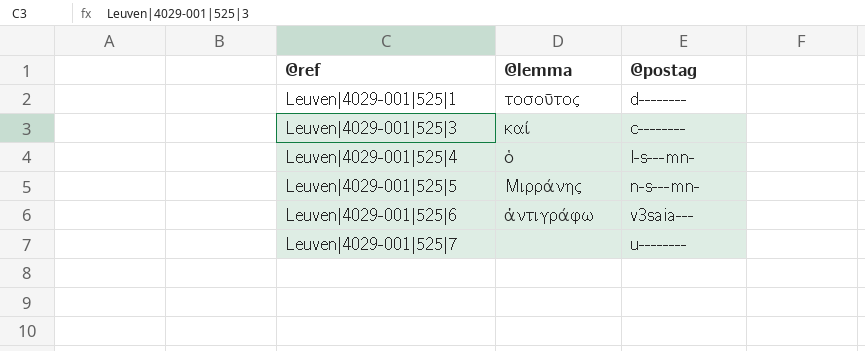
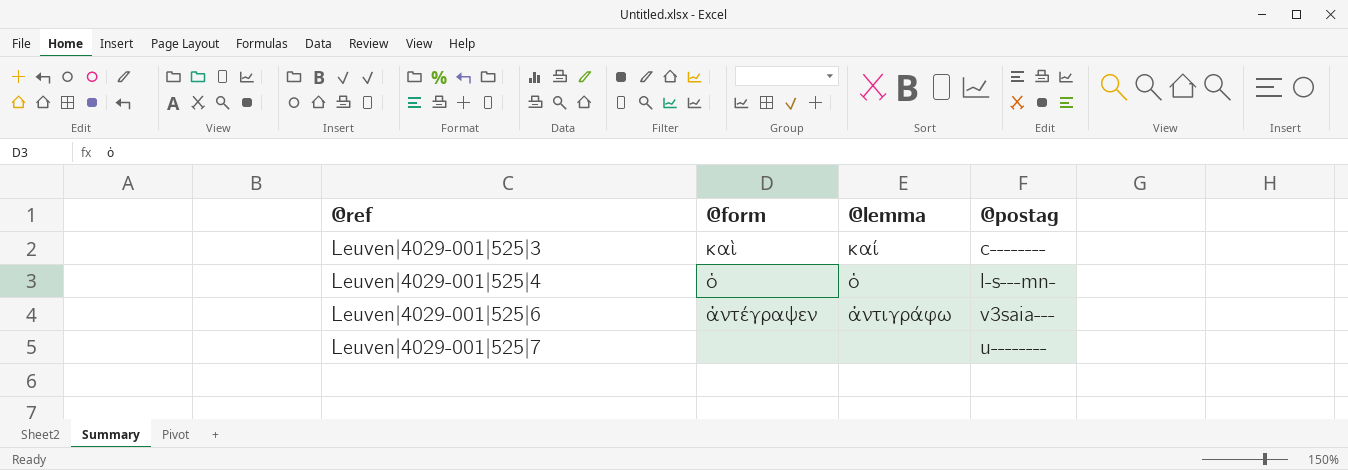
column @form | position: none -> 2
row Leuven|4029-001|525|1: τοσοῦτος | d-------- -> none
row Leuven|4029-001|525|5: Μιρράνης | n-s---mn- -> none

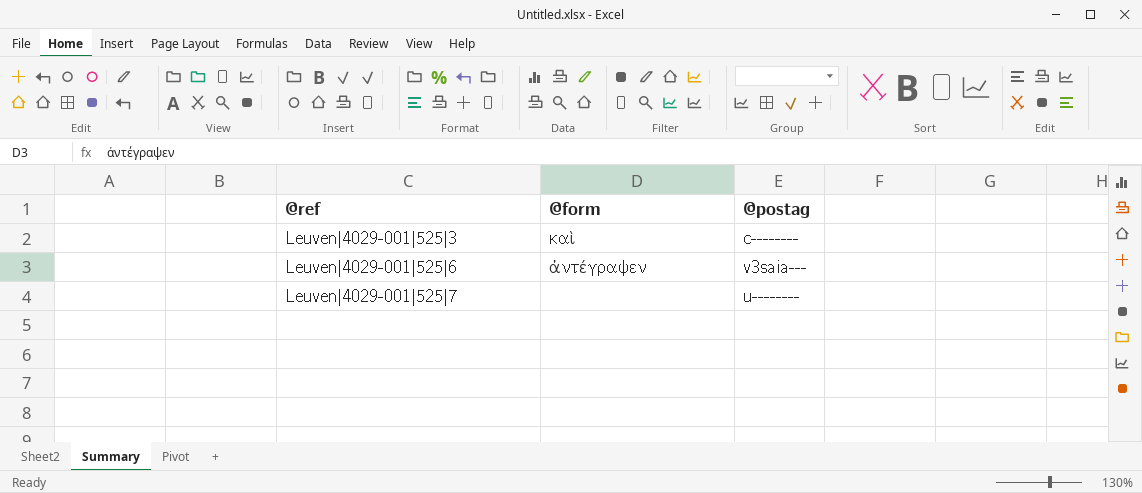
column @lemma | position: 3 -> none
row Leuven|4029-001|525|4: ὁ | ὁ | l-s---mn- -> none

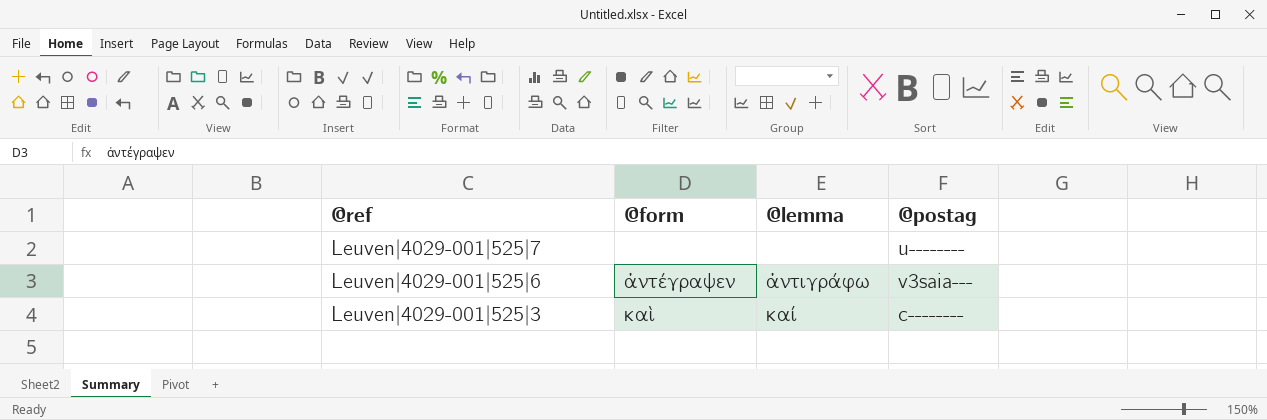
row order: @ref ascending -> @ref descending
column @lemma | position: none -> 3

